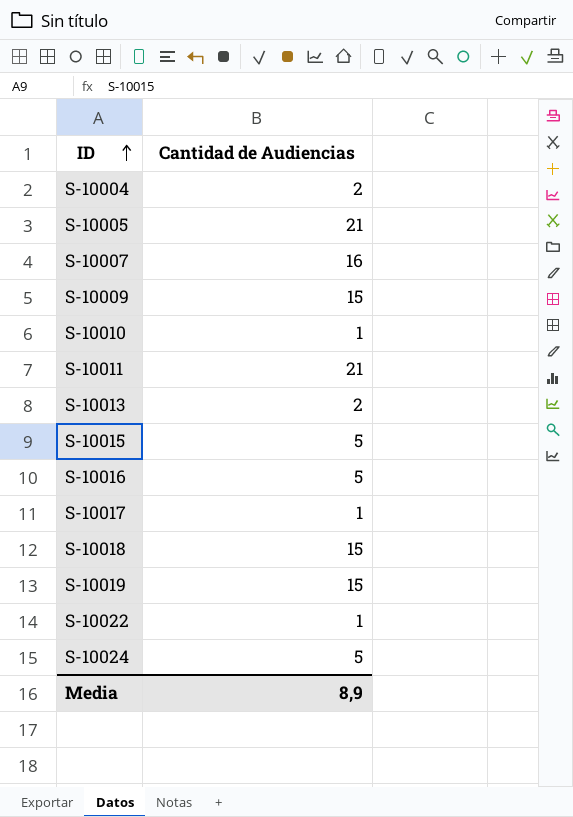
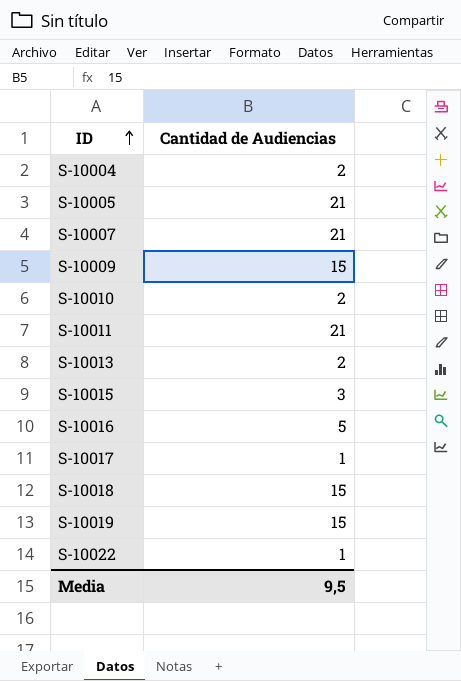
row S-10024: 5 -> none
S-10007 | Cantidad de Audiencias: 16 -> 21
S-10010 | Cantidad de Audiencias: 1 -> 2
S-10015 | Cantidad de Audiencias: 5 -> 3
Media | Cantidad de Audiencias: 8,9 -> 9,5

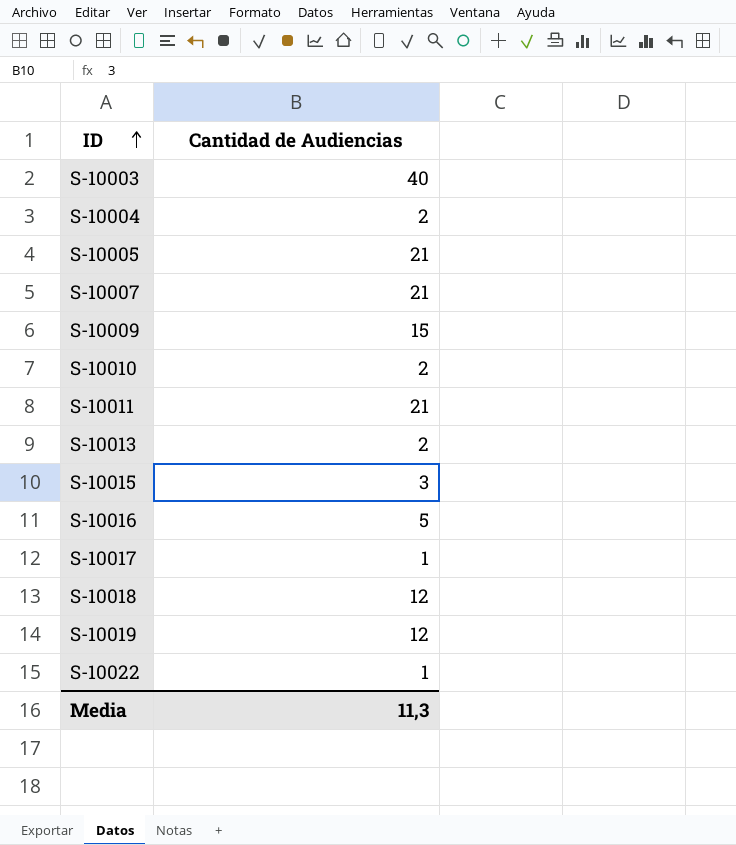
row S-10003: none -> 40
S-10018 | Cantidad de Audiencias: 15 -> 12
S-10019 | Cantidad de Audiencias: 15 -> 12
Media | Cantidad de Audiencias: 9,5 -> 11,3

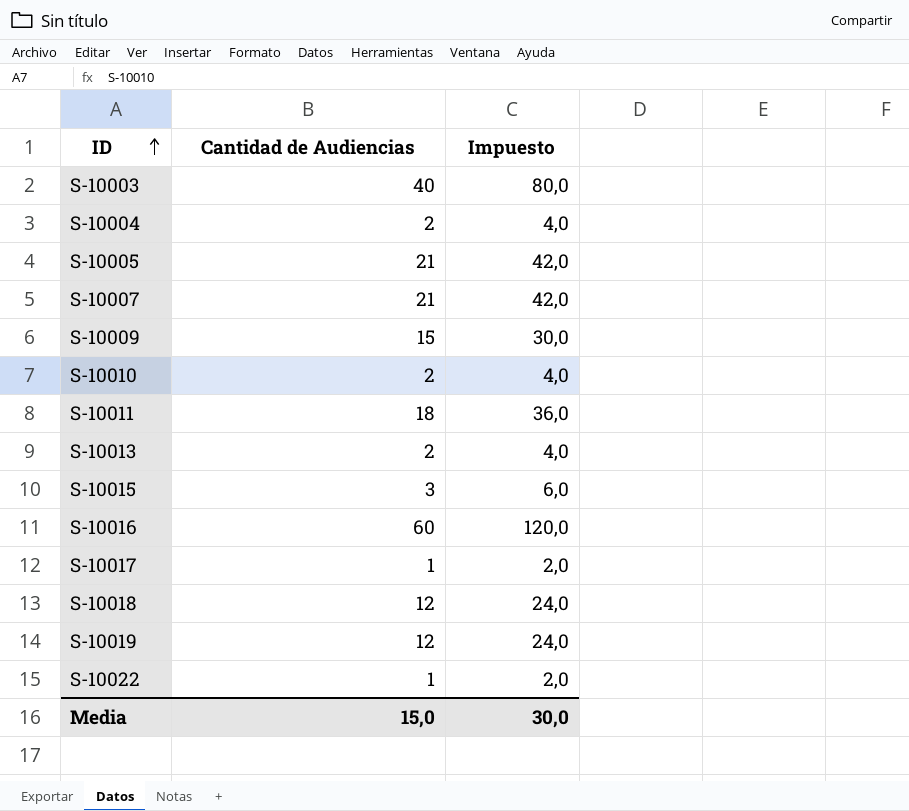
column Impuesto | formula: none -> [Cantidad de Audiencias] * 2
S-10011 | Cantidad de Audiencias: 21 -> 18
S-10016 | Cantidad de Audiencias: 5 -> 60
Media | Cantidad de Audiencias: 11,3 -> 15,0

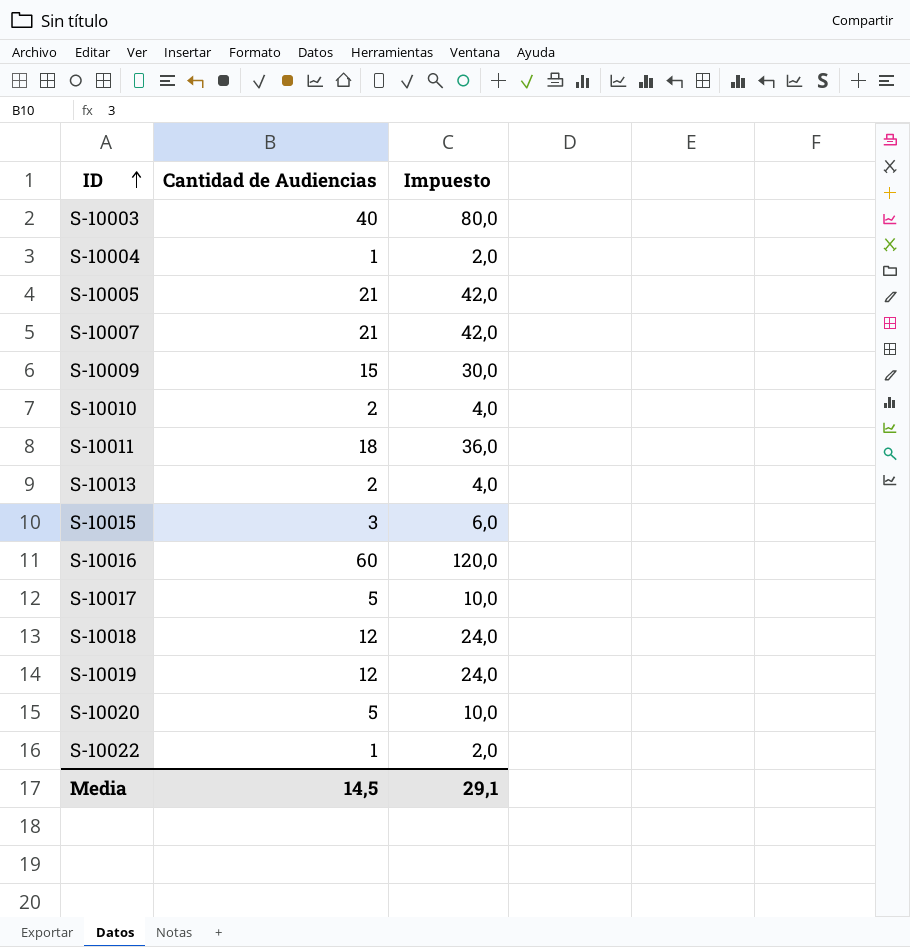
S-10004 | Cantidad de Audiencias: 2 -> 1
S-10004 | Impuesto: 4,0 -> 2,0
S-10017 | Cantidad de Audiencias: 1 -> 5
S-10017 | Impuesto: 2,0 -> 10,0
row S-10020: none -> 5 | 10,0
Media | Cantidad de Audiencias: 15,0 -> 14,5
Media | Impuesto: 30,0 -> 29,1

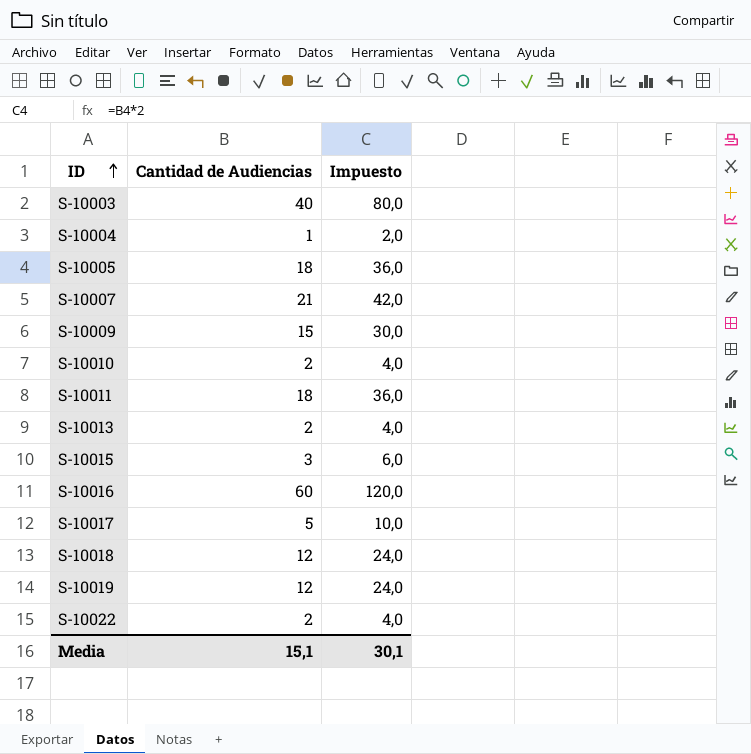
row S-10020: 5 | 10,0 -> none
S-10005 | Cantidad de Audiencias: 21 -> 18
S-10005 | Impuesto: 42,0 -> 36,0
S-10022 | Cantidad de Audiencias: 1 -> 2
S-10022 | Impuesto: 2,0 -> 4,0
Media | Cantidad de Audiencias: 14,5 -> 15,1
Media | Impuesto: 29,1 -> 30,1

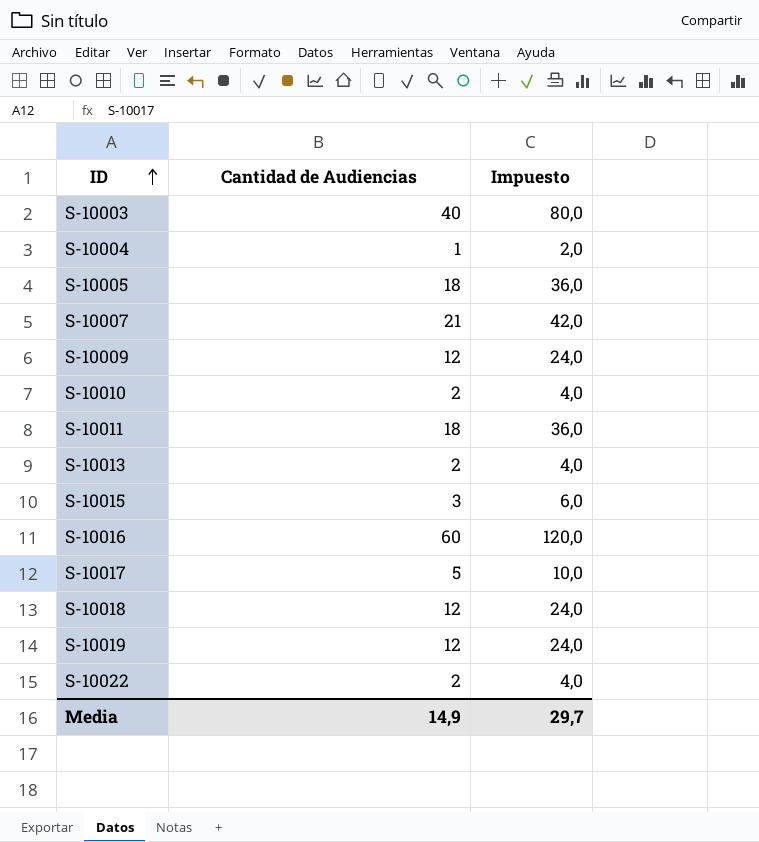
S-10009 | Cantidad de Audiencias: 15 -> 12
S-10009 | Impuesto: 30,0 -> 24,0
Media | Cantidad de Audiencias: 15,1 -> 14,9
Media | Impuesto: 30,1 -> 29,7

